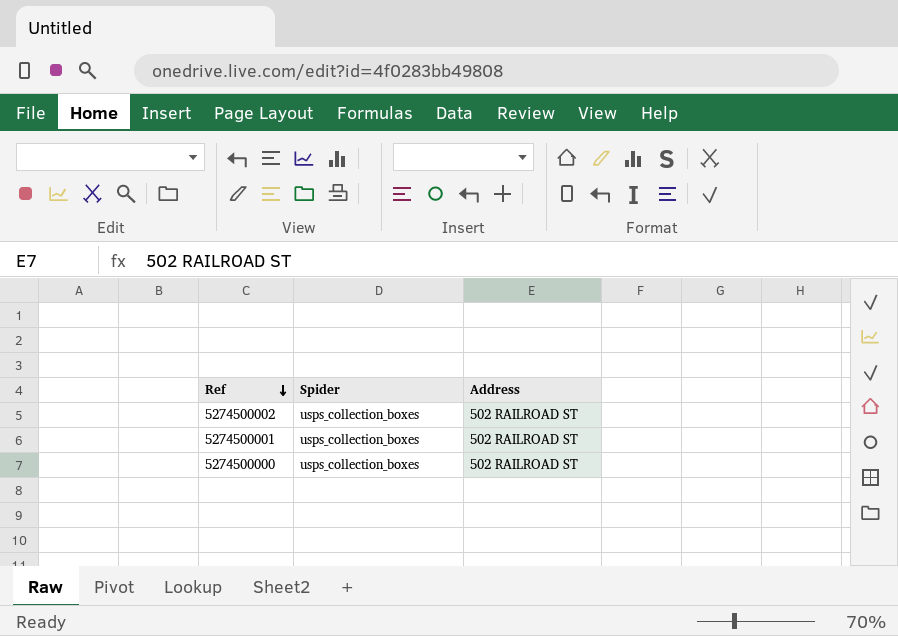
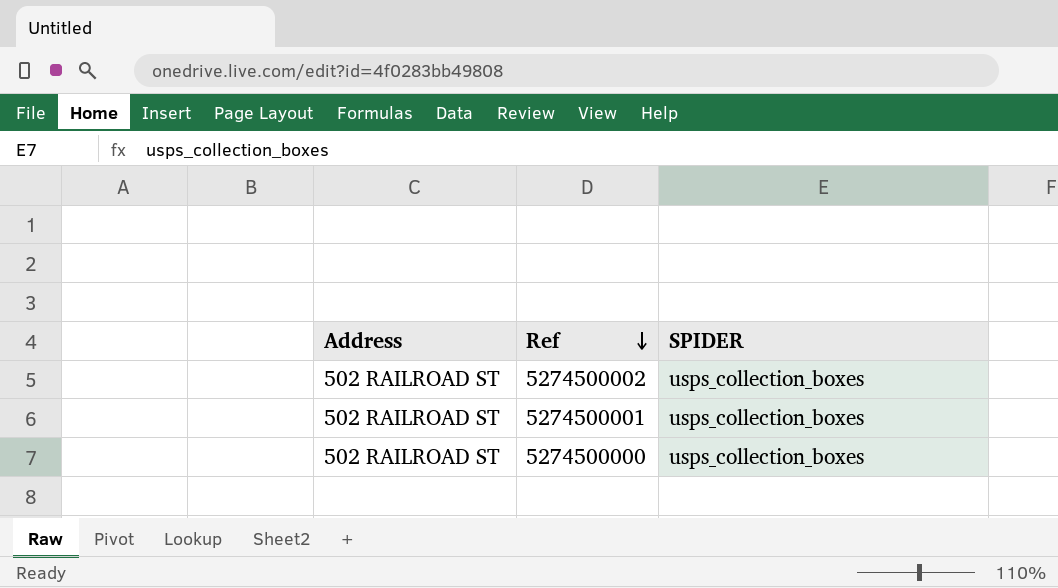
column Address | position: 3 -> 1
column name: Spider -> SPIDER

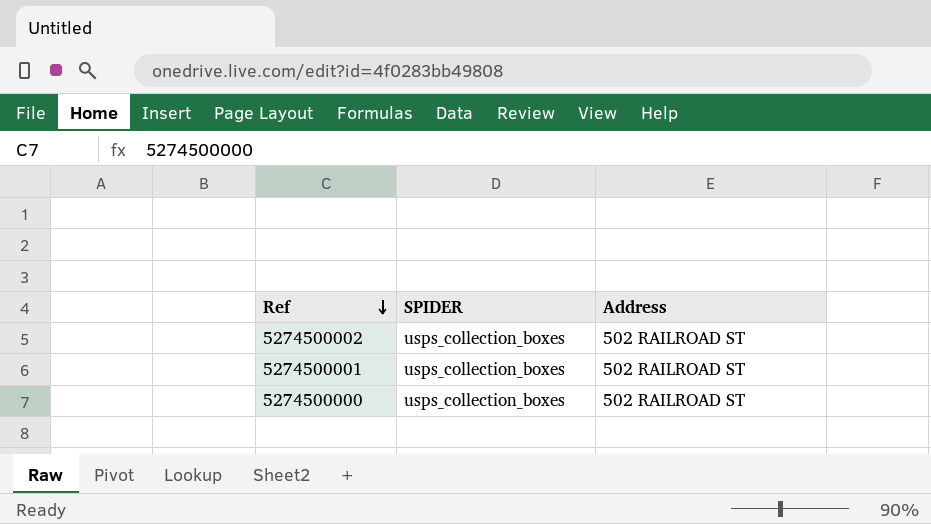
column Address | position: 1 -> 3

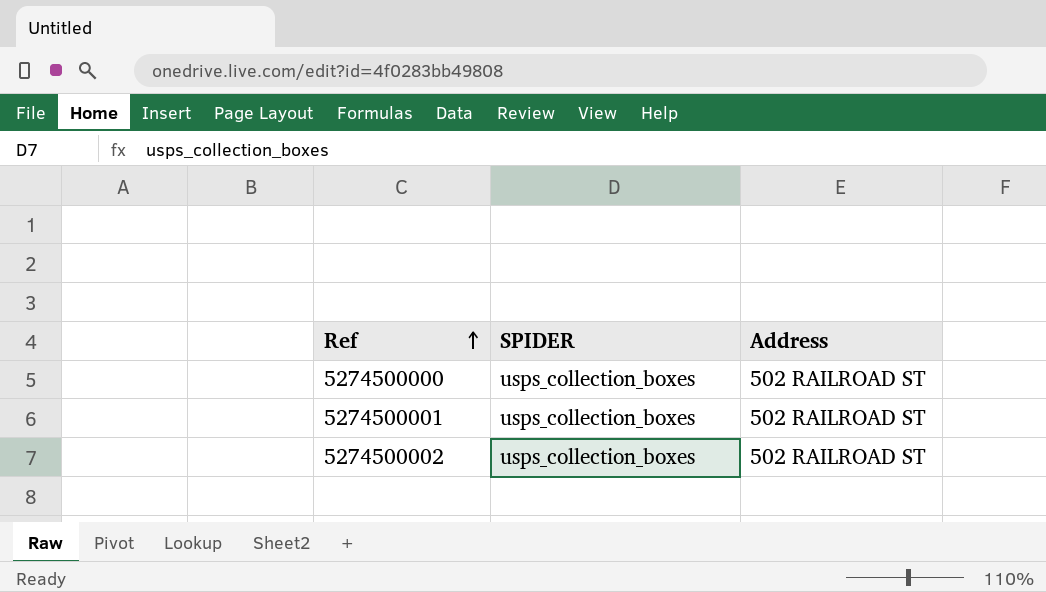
row order: Ref descending -> Ref ascending

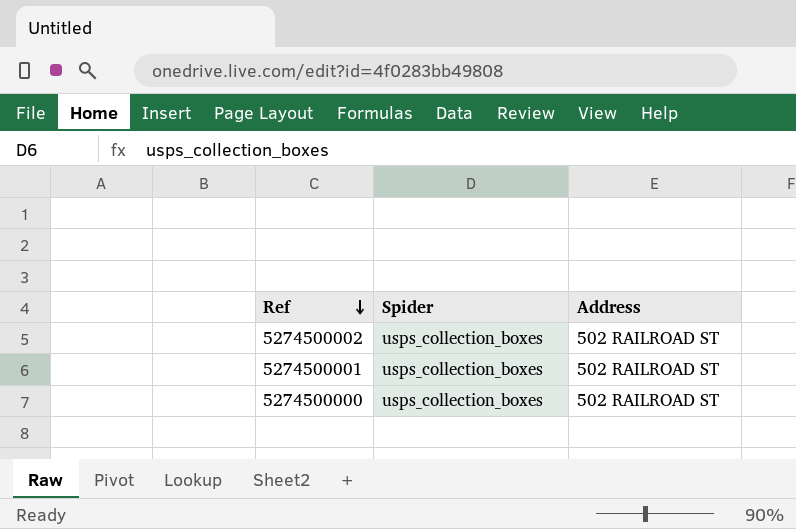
row order: Ref ascending -> Ref descending
column name: SPIDER -> Spider

